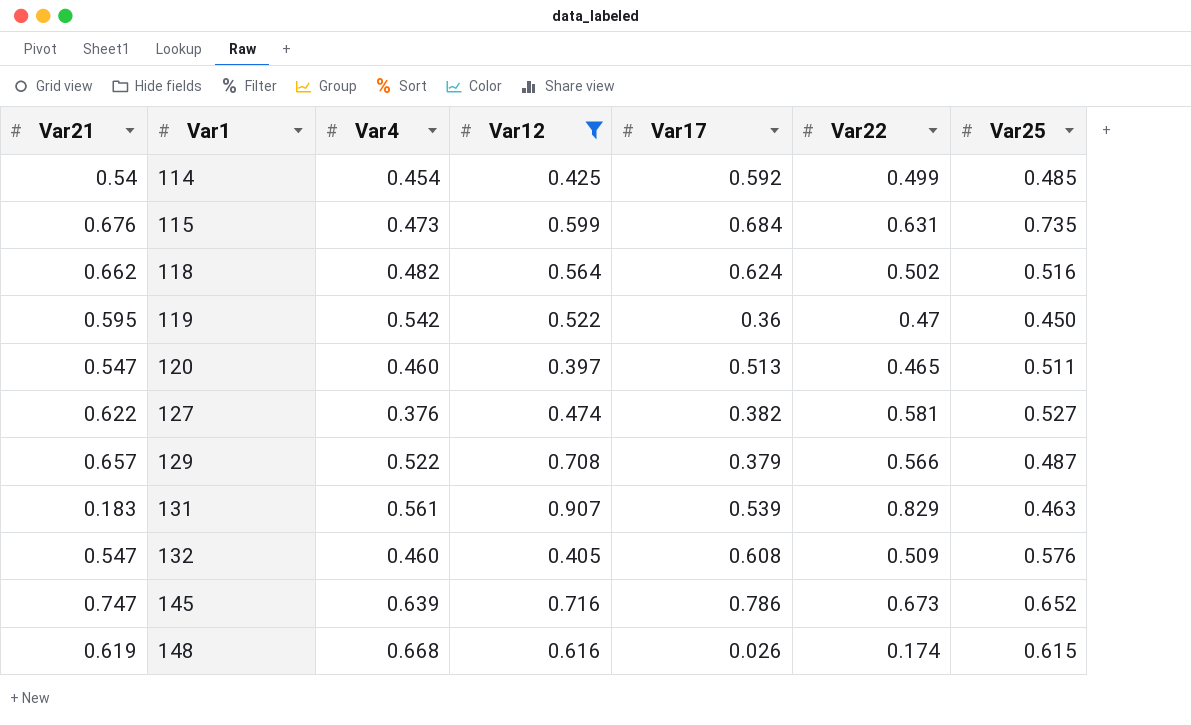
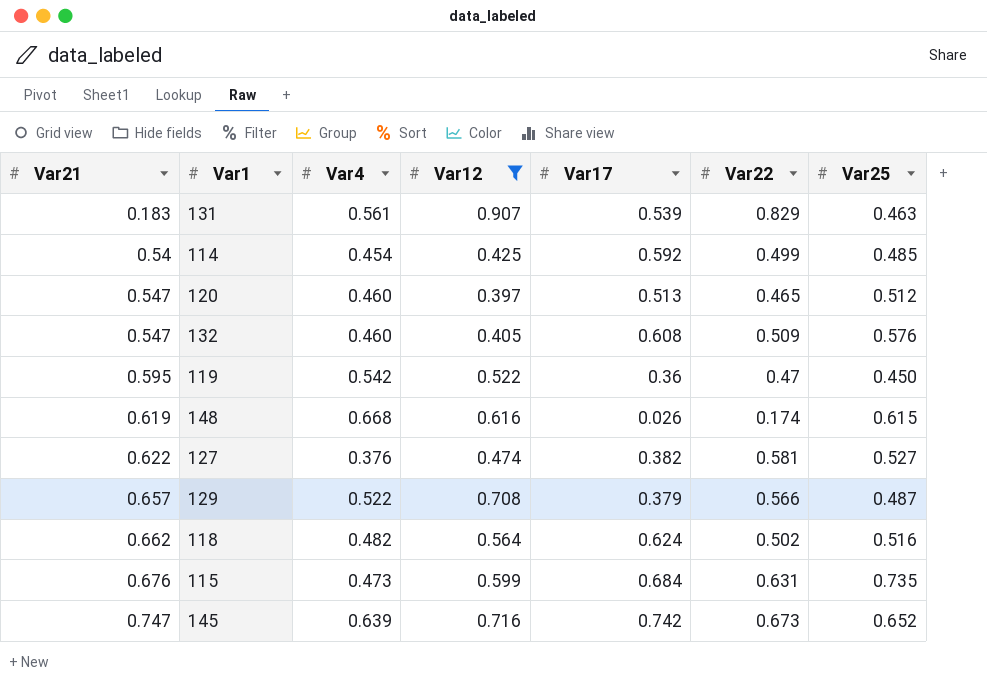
row order: Var1 ascending -> Var21 ascending
120 | Var25: 0.511 -> 0.512
145 | Var17: 0.786 -> 0.742

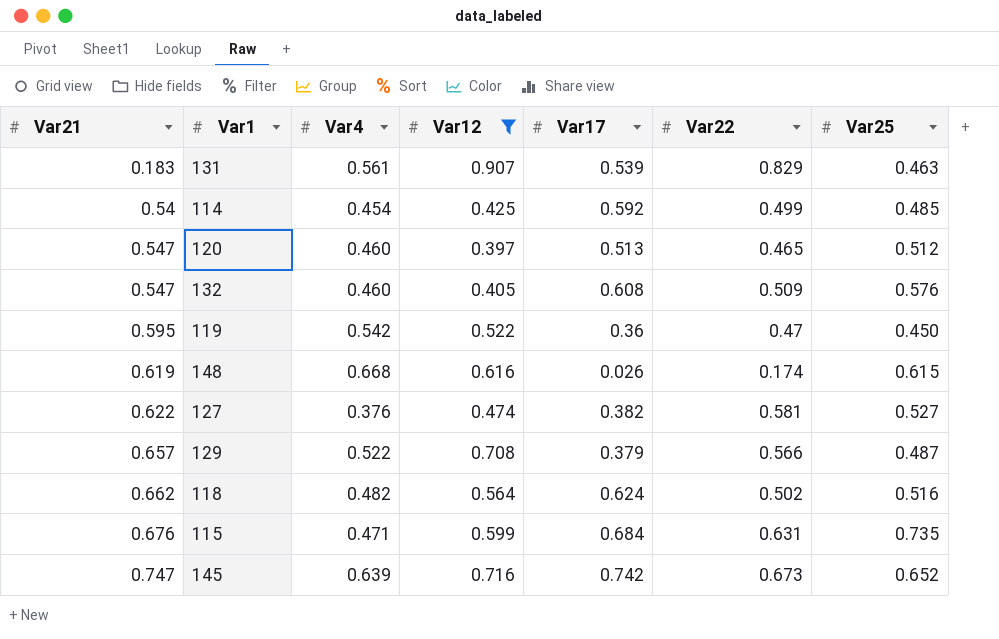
115 | Var4: 0.473 -> 0.471

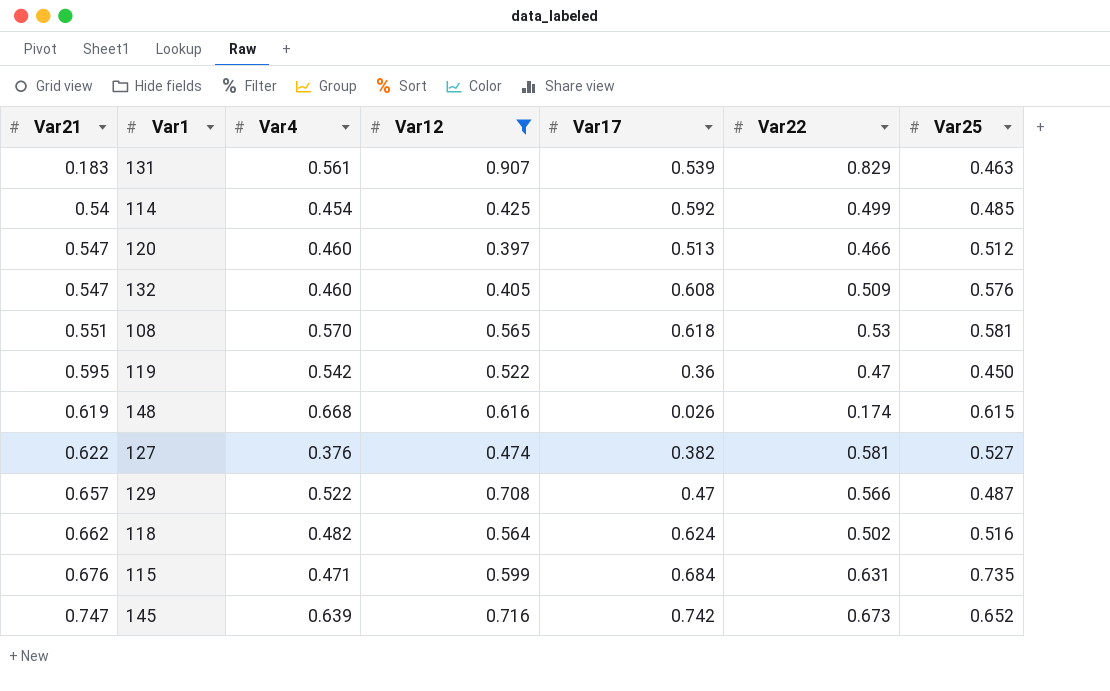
120 | Var22: 0.465 -> 0.466
row 108: none -> 0.551 | 0.570 | 0.565 | 0.618 | 0.53 | 0.581
129 | Var17: 0.379 -> 0.47

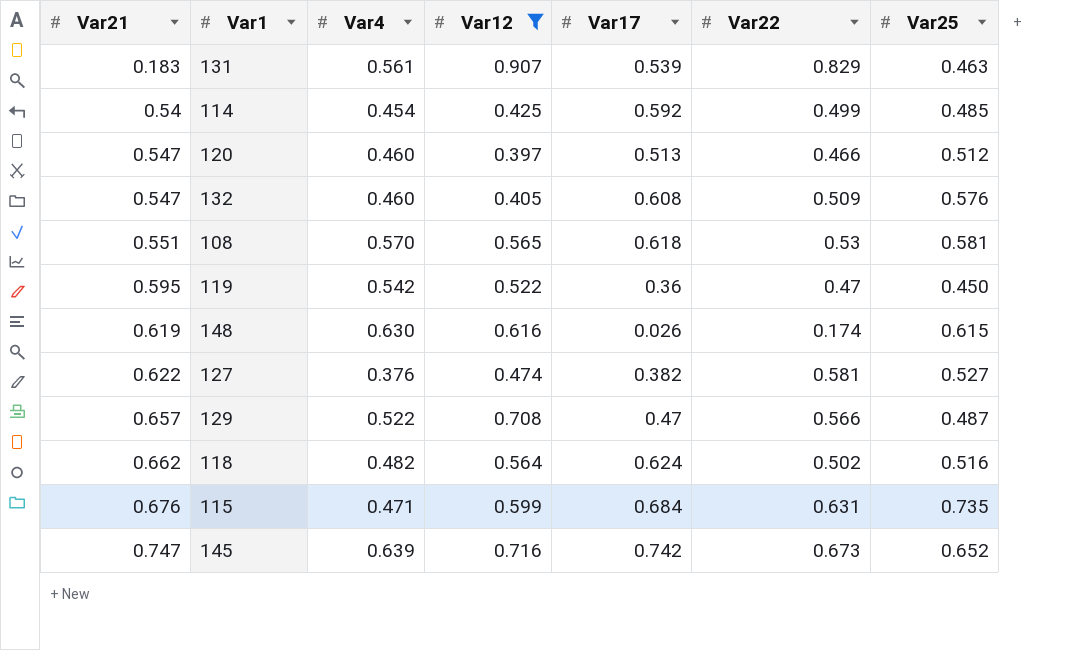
148 | Var4: 0.668 -> 0.630

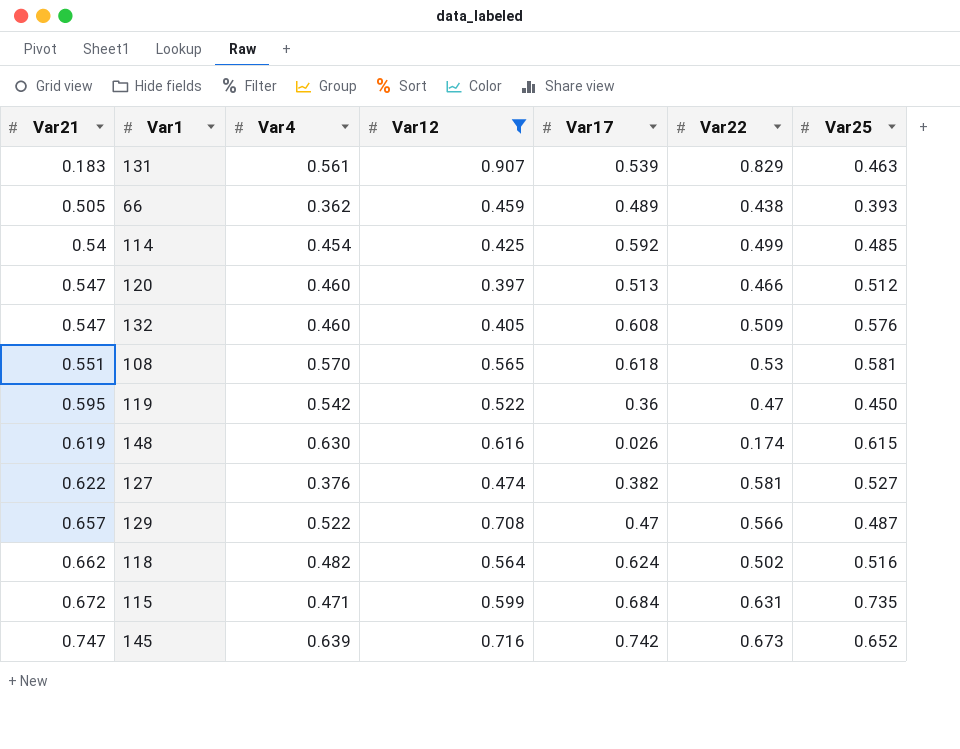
row 66: none -> 0.505 | 0.362 | 0.459 | 0.489 | 0.438 | 0.393
115 | Var21: 0.676 -> 0.672

